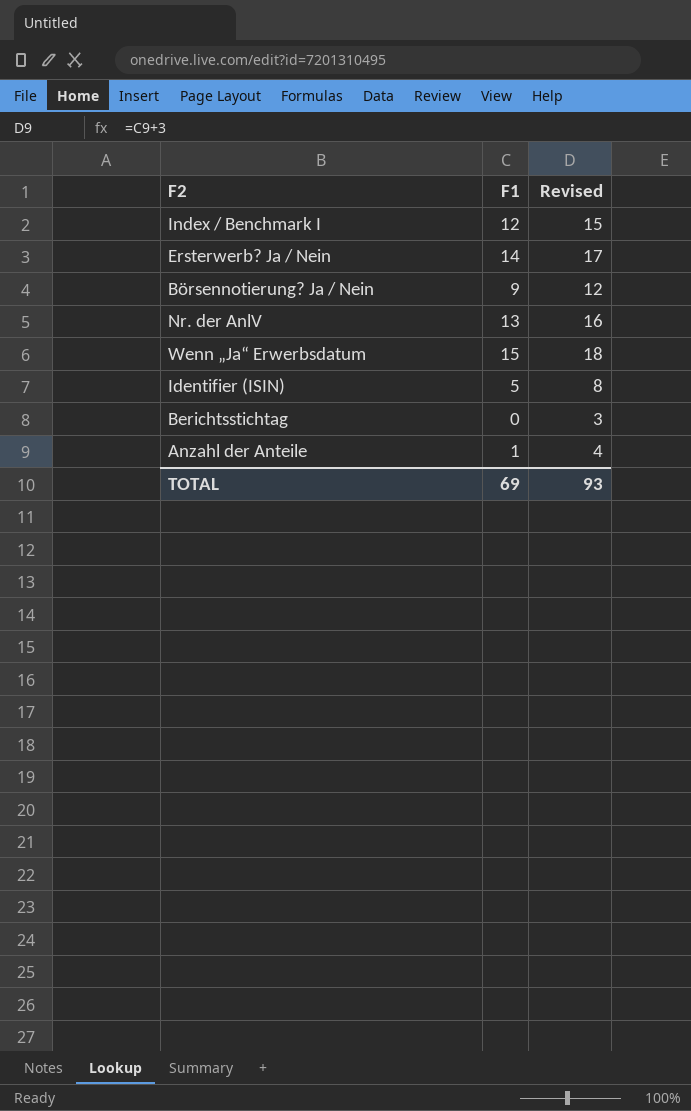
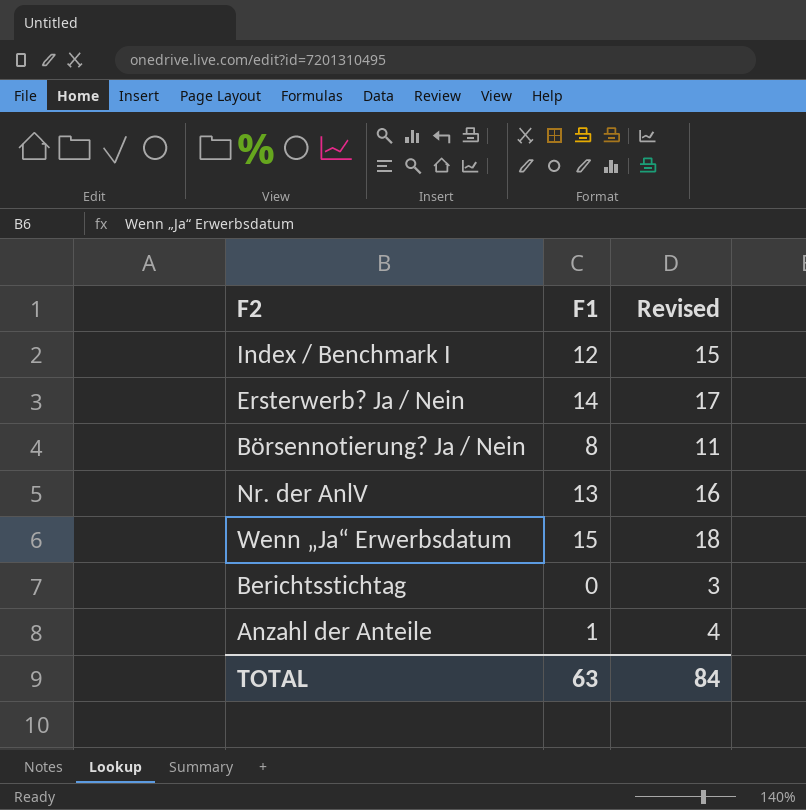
row Identifier (ISIN): 5 | 8 -> none
Börsennotierung? Ja / Nein | F1: 9 -> 8
Börsennotierung? Ja / Nein | Revised: 12 -> 11
TOTAL | F1: 69 -> 63
TOTAL | Revised: 93 -> 84

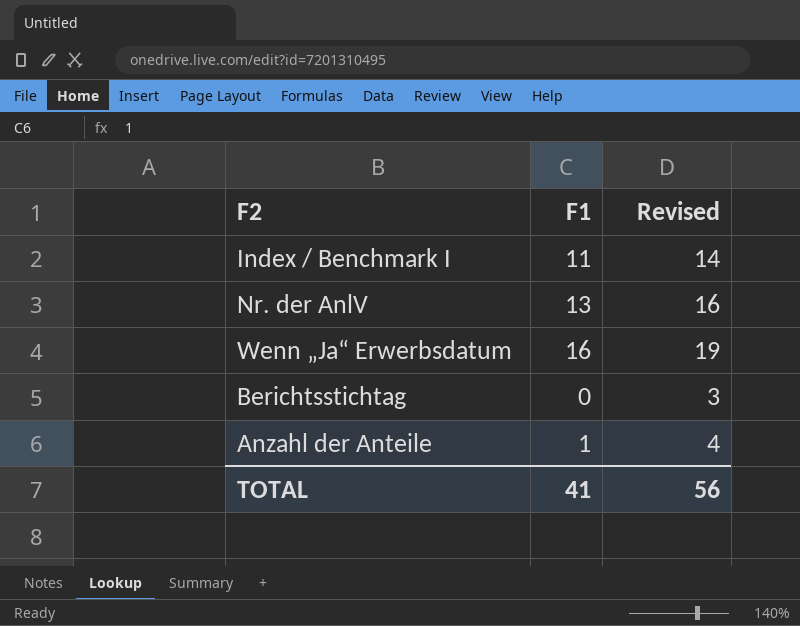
row Ersterwerb? Ja / Nein: 14 | 17 -> none
row Börsennotierung? Ja / Nein: 8 | 11 -> none
Index / Benchmark I | F1: 12 -> 11
Index / Benchmark I | Revised: 15 -> 14
Wenn „Ja“ Erwerbsdatum | F1: 15 -> 16
Wenn „Ja“ Erwerbsdatum | Revised: 18 -> 19
TOTAL | F1: 63 -> 41
TOTAL | Revised: 84 -> 56

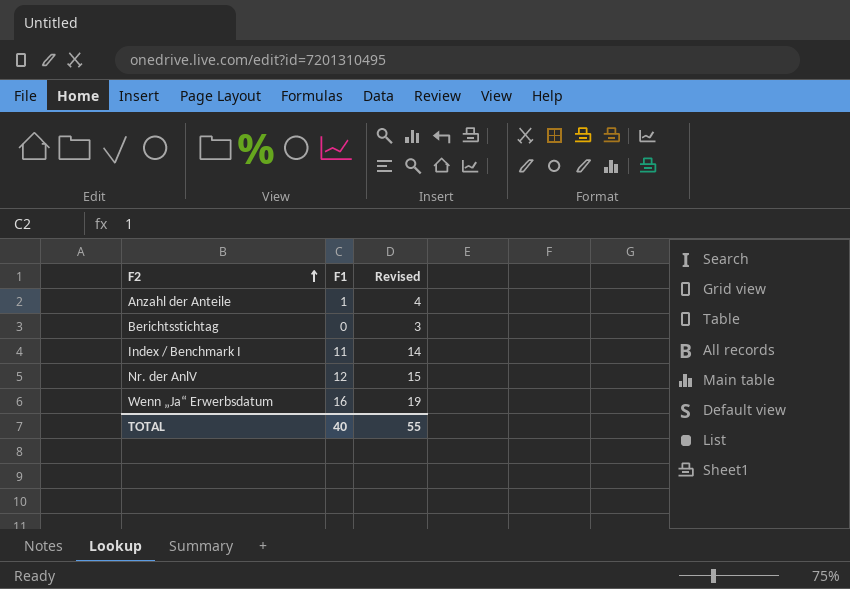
row order: none -> F2 ascending
Nr. der AnlV | F1: 13 -> 12
Nr. der AnlV | Revised: 16 -> 15
TOTAL | F1: 41 -> 40
TOTAL | Revised: 56 -> 55

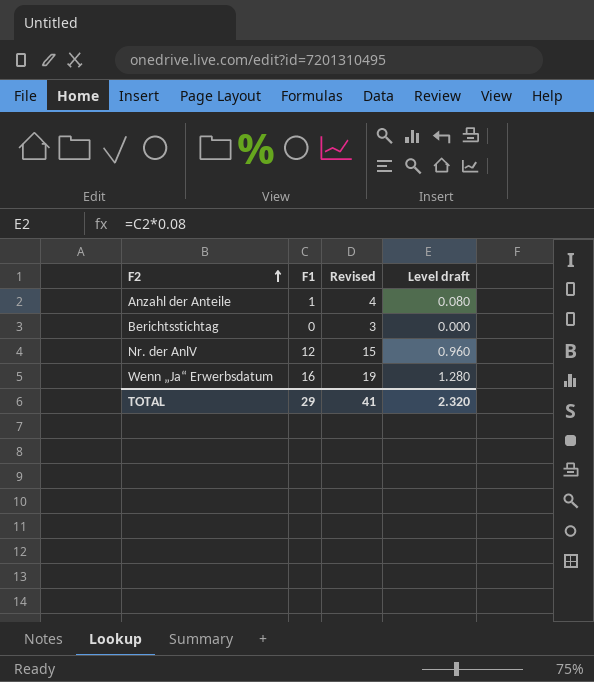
column Level draft | formula: none -> [F1] * 0.08
row Index / Benchmark I: 11 | 14 -> none
TOTAL | F1: 40 -> 29
TOTAL | Revised: 55 -> 41

